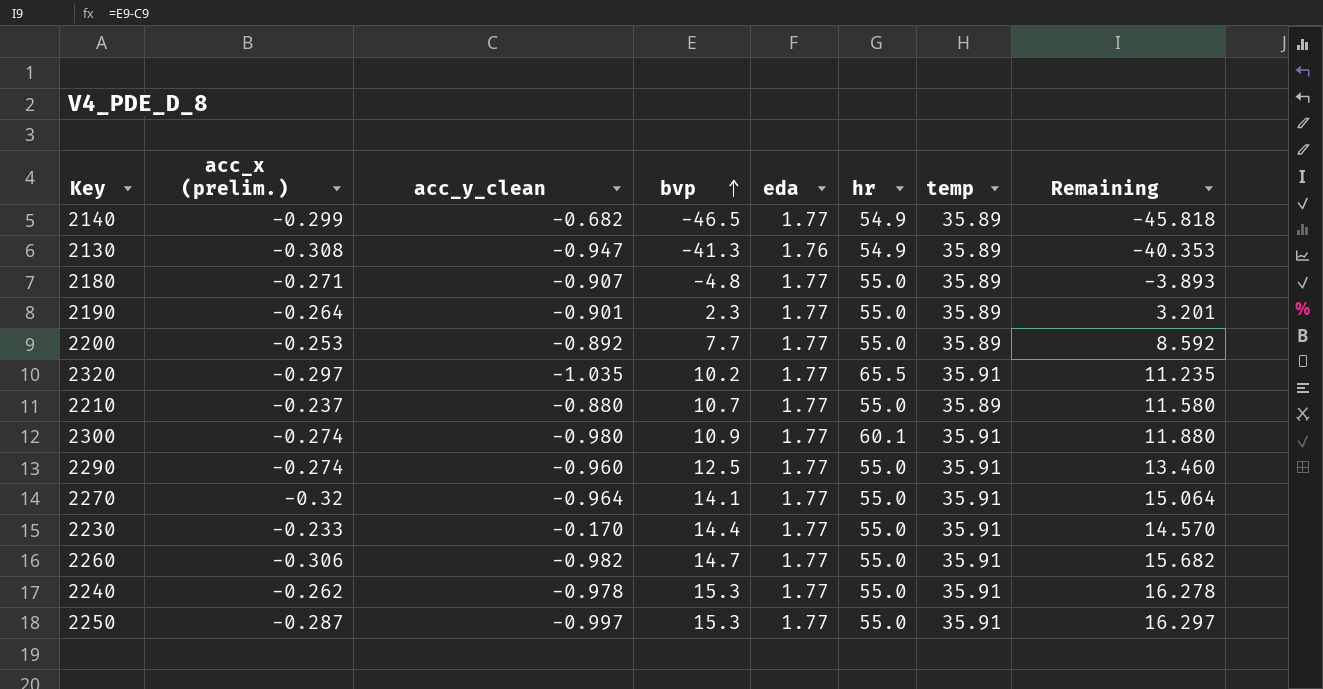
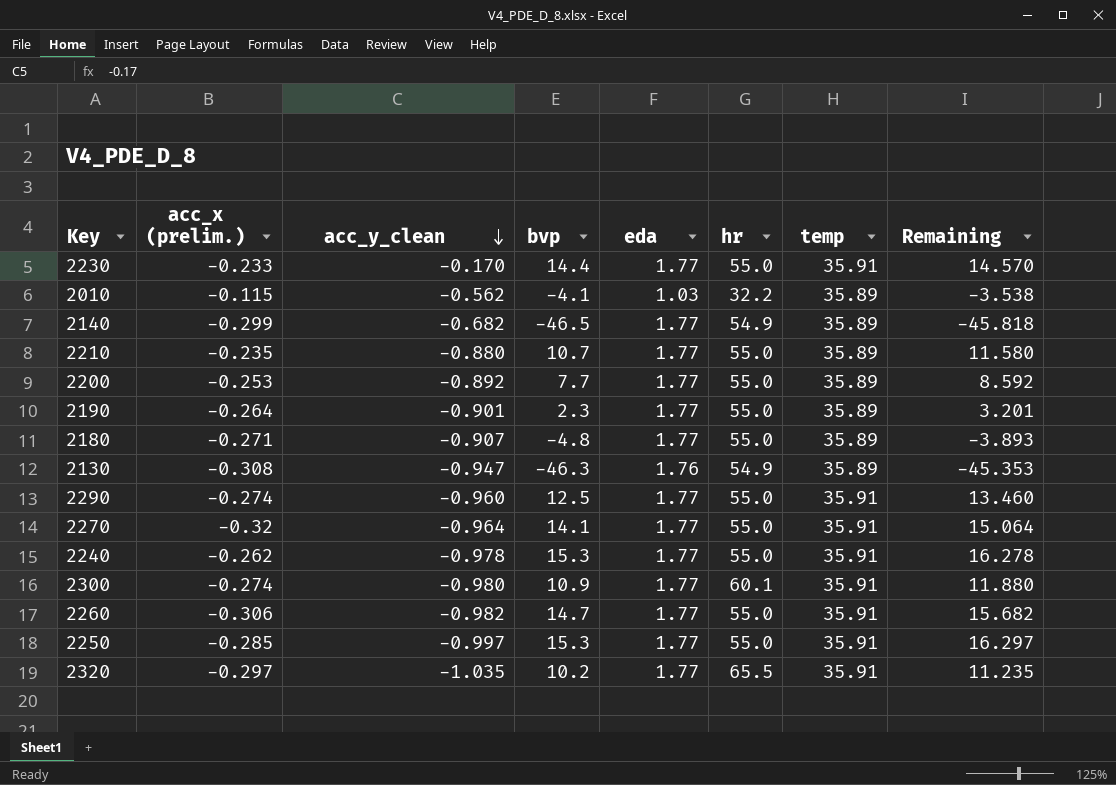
row order: bvp ascending -> acc_y_clean descending
row 2010: none -> -0.115 | -0.562 | -4.1 | 1.03 | 32.2 | 35.89 | -3.538
2210 | acc_x (prelim.): -0.237 -> -0.235
2130 | bvp: -41.3 -> -46.3
2130 | Remaining: -40.353 -> -45.353
2250 | acc_x (prelim.): -0.287 -> -0.285

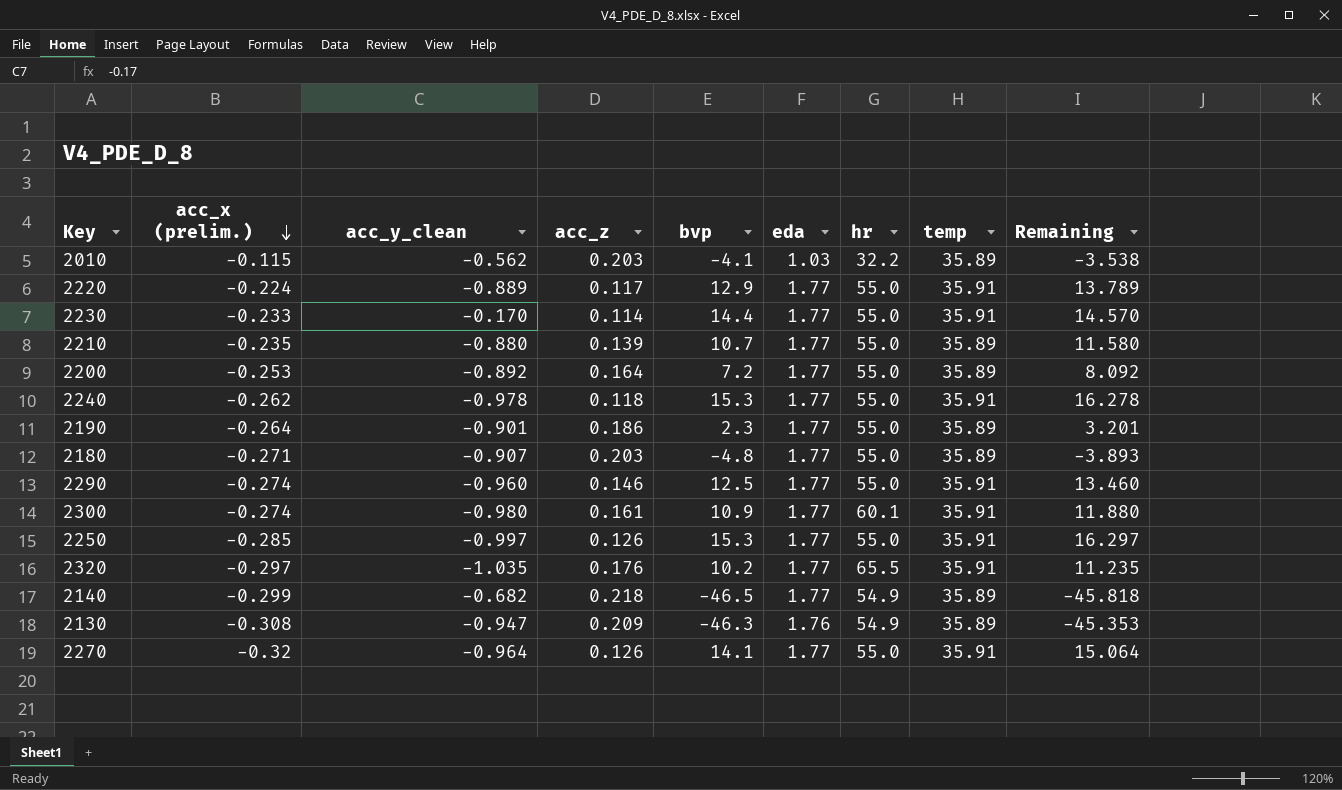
row order: acc_y_clean descending -> acc_x (prelim.) descending
column acc_z | position: none -> 4
row 2260: -0.306 | -0.982 | 14.7 | 1.77 | 55.0 | 35.91 | 15.682 -> none
row 2220: none -> -0.224 | -0.889 | 0.117 | 12.9 | 1.77 | 55.0 | 35.91 | 13.789
2200 | bvp: 7.7 -> 7.2
2200 | Remaining: 8.592 -> 8.092

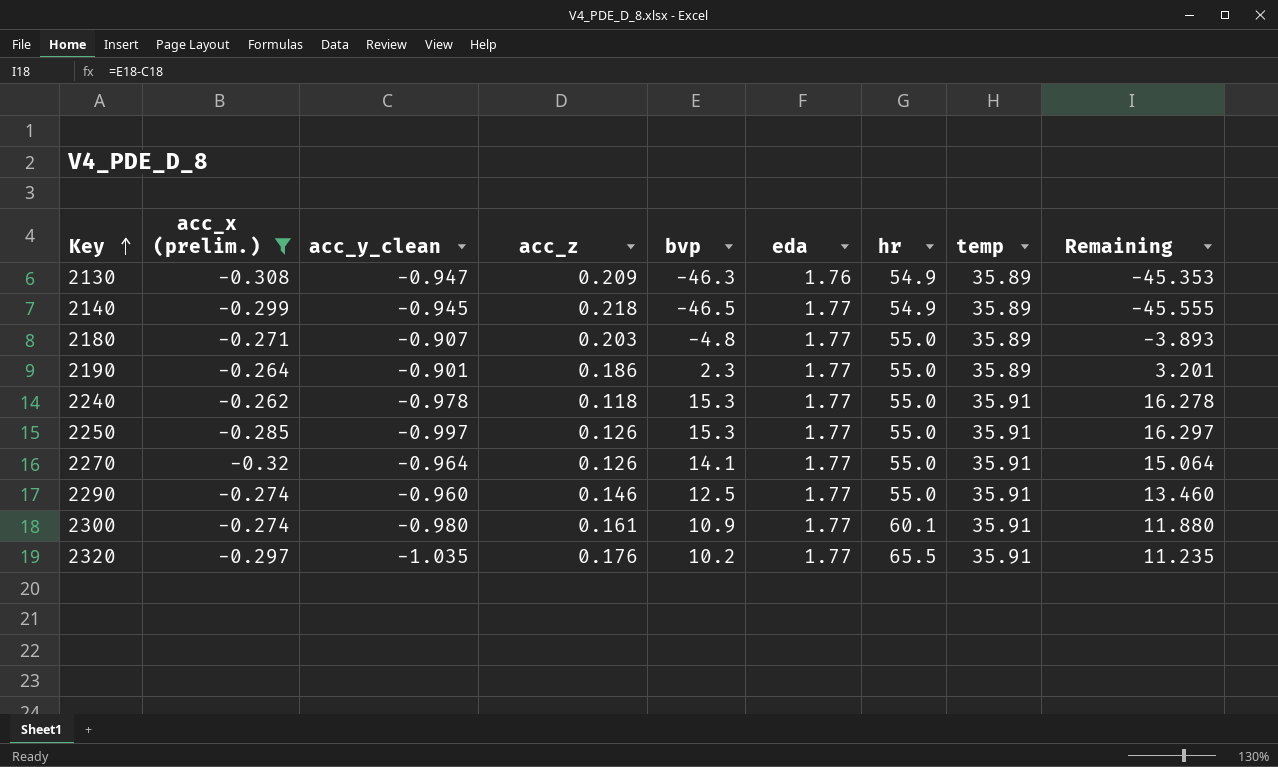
filter: none -> acc_x (prelim.) <= -0.262
row order: acc_x (prelim.) descending -> Key ascending
2140 | acc_y_clean: -0.682 -> -0.945
2140 | Remaining: -45.818 -> -45.555

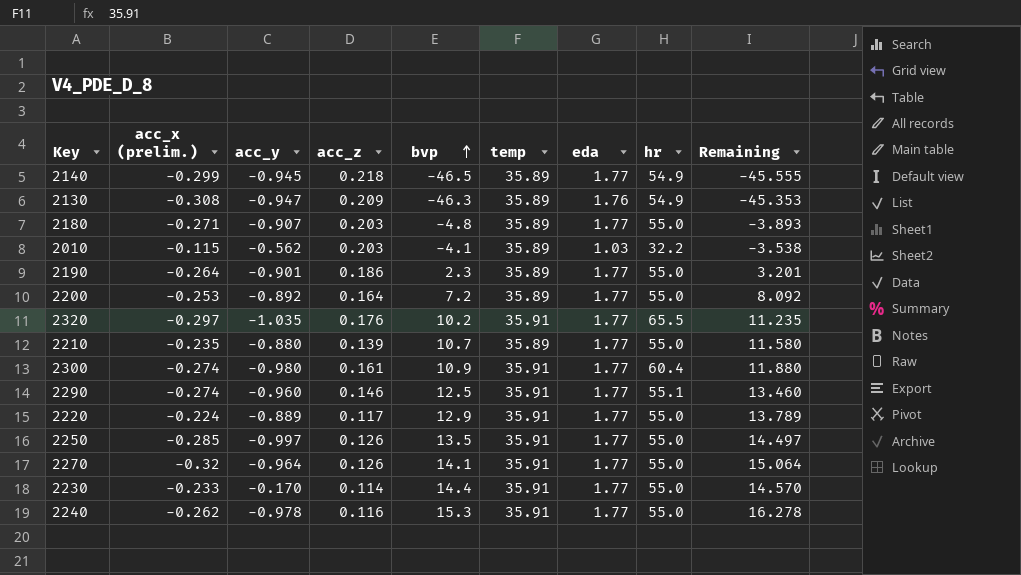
filter: acc_x (prelim.) <= -0.262 -> none
row order: Key ascending -> bvp ascending
column name: acc_y_clean -> acc_y
column temp | position: 8 -> 6
2300 | hr: 60.1 -> 60.4
2290 | hr: 55.0 -> 55.1
2250 | bvp: 15.3 -> 13.5
2250 | Remaining: 16.297 -> 14.497
2240 | acc_z: 0.118 -> 0.116

